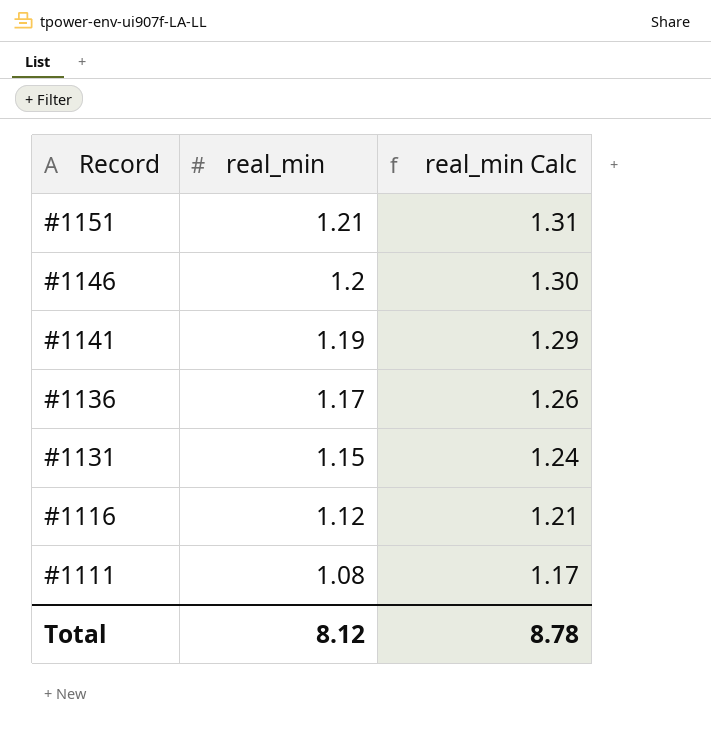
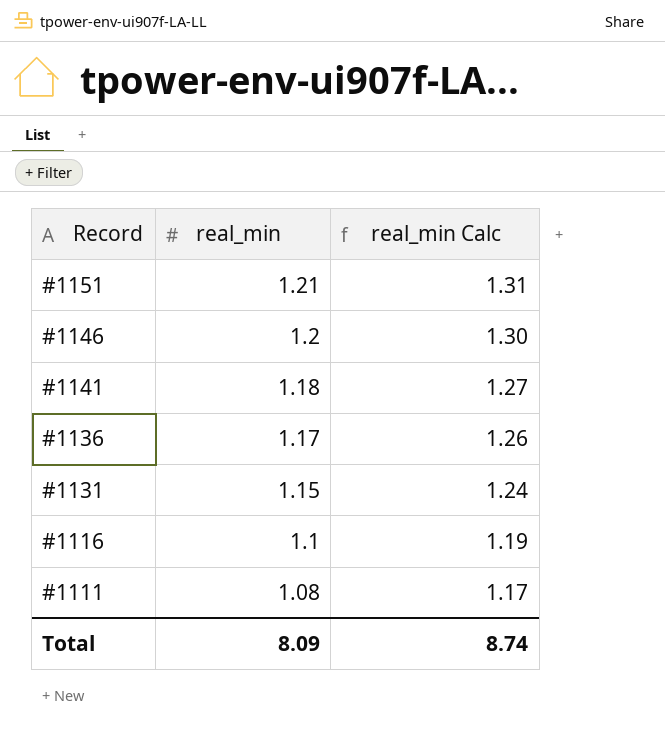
#1141 | real_min: 1.19 -> 1.18
#1141 | real_min Calc: 1.29 -> 1.27
#1116 | real_min: 1.12 -> 1.1
#1116 | real_min Calc: 1.21 -> 1.19
Total | real_min: 8.12 -> 8.09
Total | real_min Calc: 8.78 -> 8.74

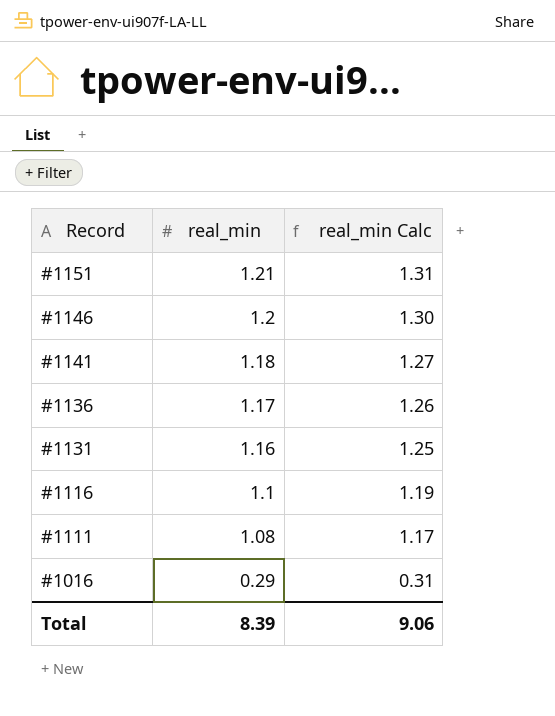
#1131 | real_min: 1.15 -> 1.16
#1131 | real_min Calc: 1.24 -> 1.25
row #1016: none -> 0.29 | 0.31
Total | real_min: 8.09 -> 8.39
Total | real_min Calc: 8.74 -> 9.06

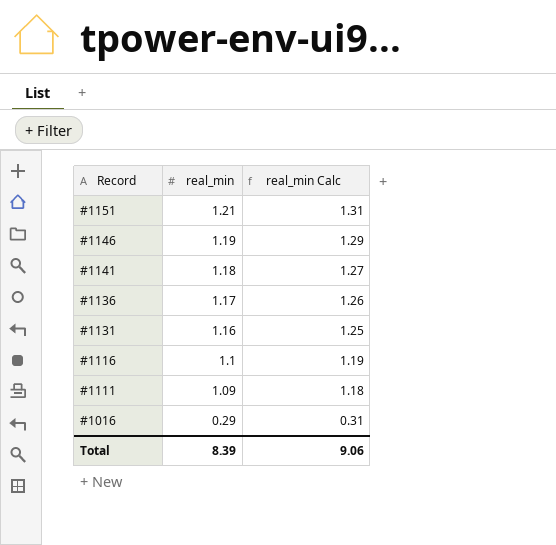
#1146 | real_min: 1.2 -> 1.19
#1146 | real_min Calc: 1.30 -> 1.29
#1111 | real_min: 1.08 -> 1.09
#1111 | real_min Calc: 1.17 -> 1.18

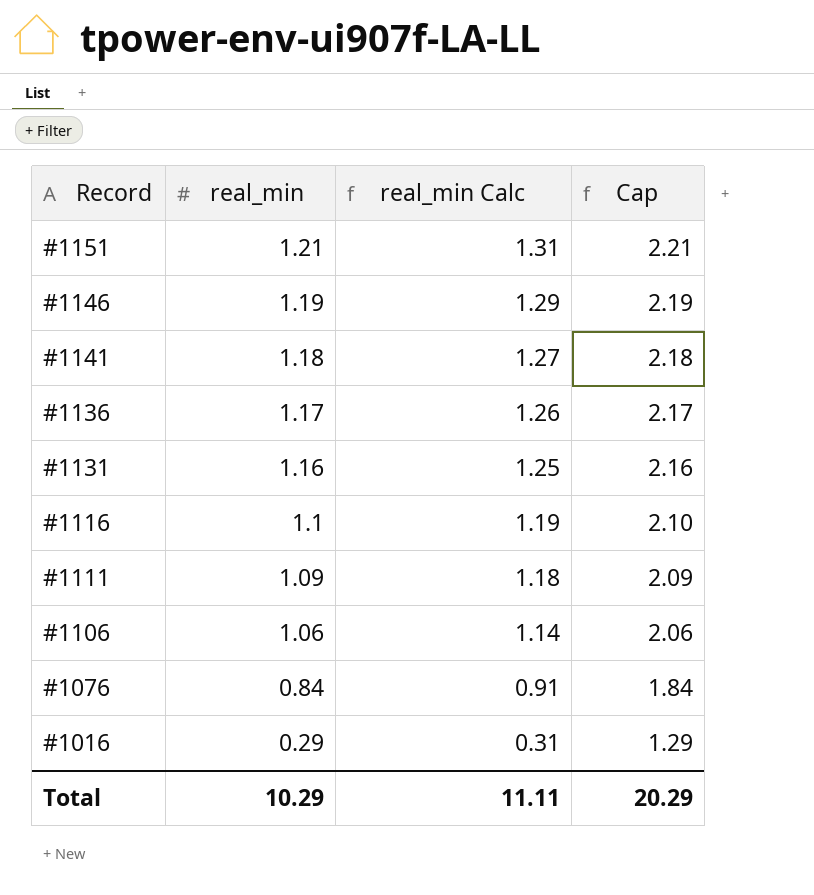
column Cap | formula: none -> [real_min] + 1
row #1106: none -> 1.06 | 1.14 | 2.06
row #1076: none -> 0.84 | 0.91 | 1.84
Total | real_min: 8.39 -> 10.29
Total | real_min Calc: 9.06 -> 11.11

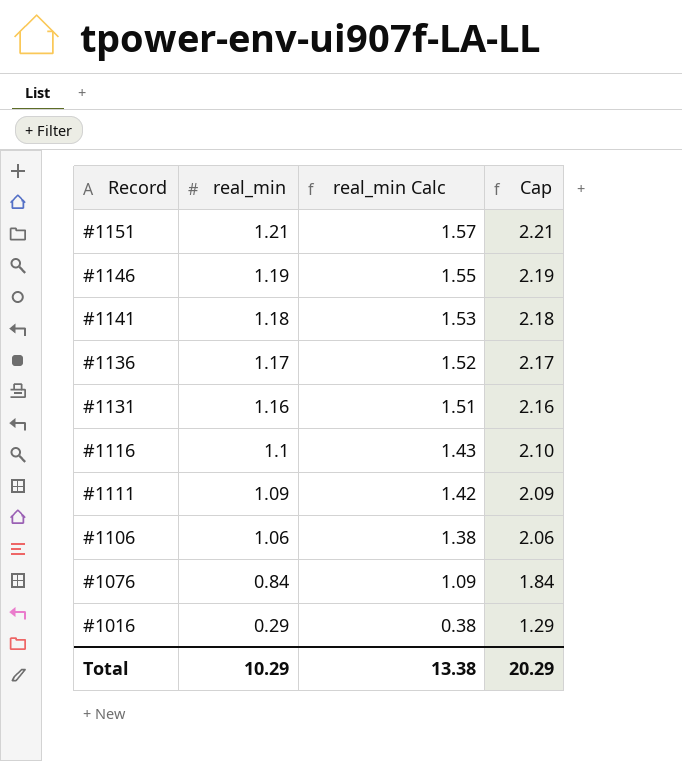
column real_min Calc | formula: [real_min] * 1.08 -> [real_min] * 1.3
Total | real_min Calc: 11.11 -> 13.38

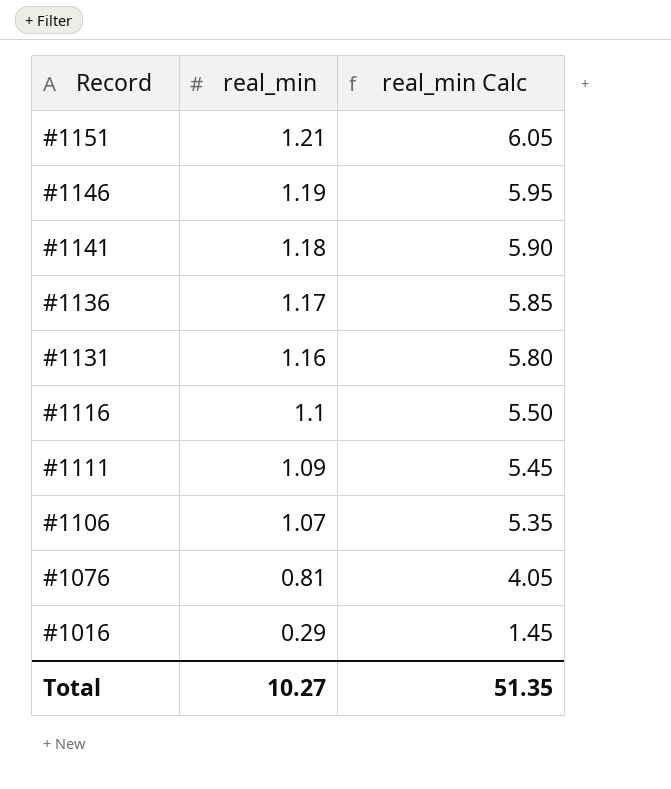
column Cap | formula: [real_min] + 1 -> none
column real_min Calc | formula: [real_min] * 1.3 -> [real_min] * 5
#1106 | real_min: 1.06 -> 1.07
#1076 | real_min: 0.84 -> 0.81
Total | real_min: 10.29 -> 10.27
Total | real_min Calc: 13.38 -> 51.35

